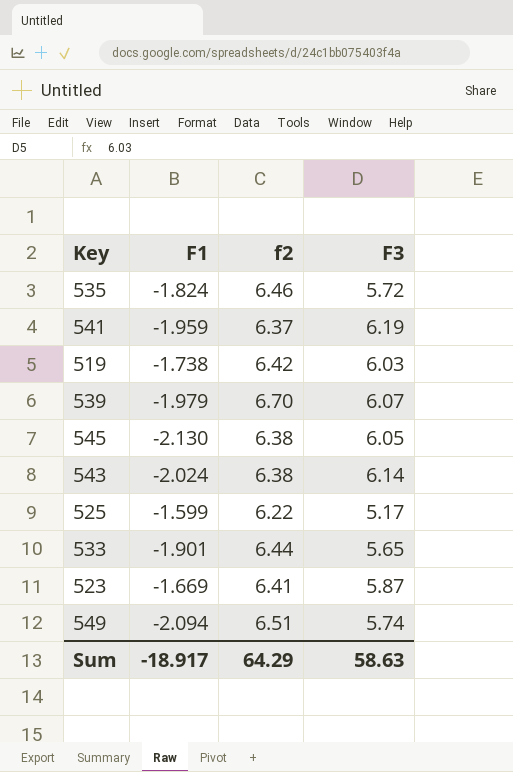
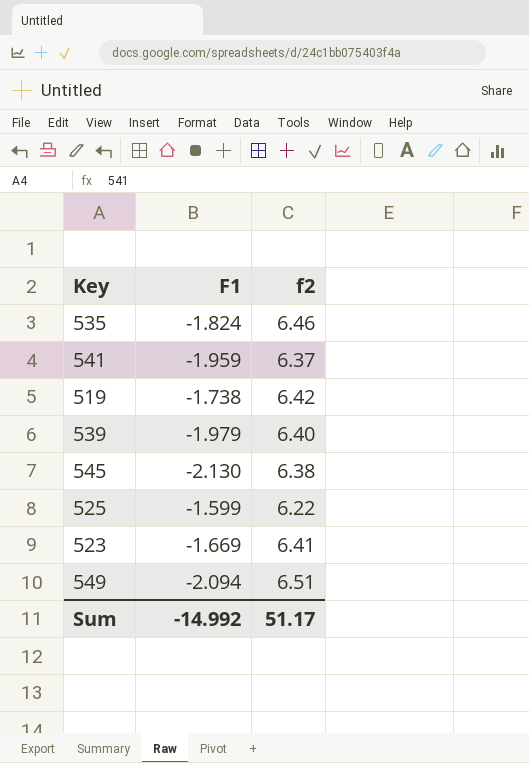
column F3 | position: 4 -> none
row 543: -2.024 | 6.38 | 6.14 -> none
row 533: -1.901 | 6.44 | 5.65 -> none
539 | f2: 6.70 -> 6.40
Sum | F1: -18.917 -> -14.992
Sum | f2: 64.29 -> 51.17

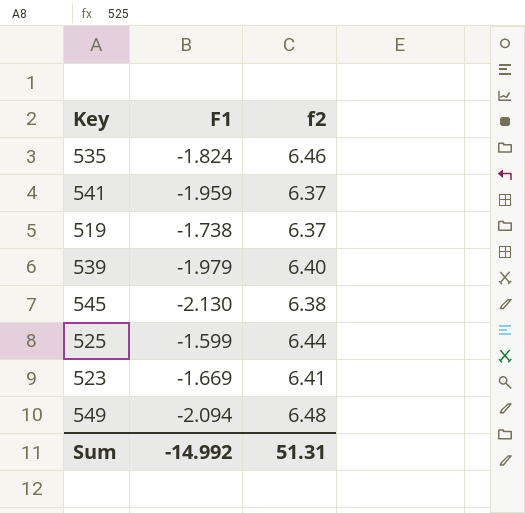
519 | f2: 6.42 -> 6.37
525 | f2: 6.22 -> 6.44
549 | f2: 6.51 -> 6.48
Sum | f2: 51.17 -> 51.31

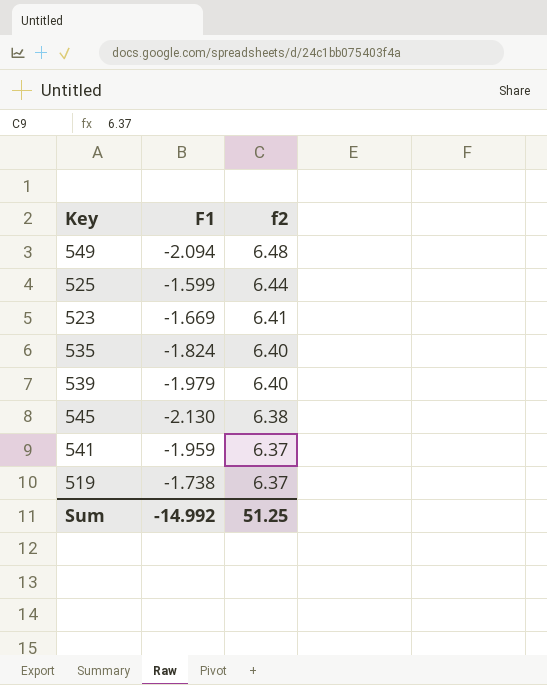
row order: none -> f2 descending
535 | f2: 6.46 -> 6.40
Sum | f2: 51.31 -> 51.25

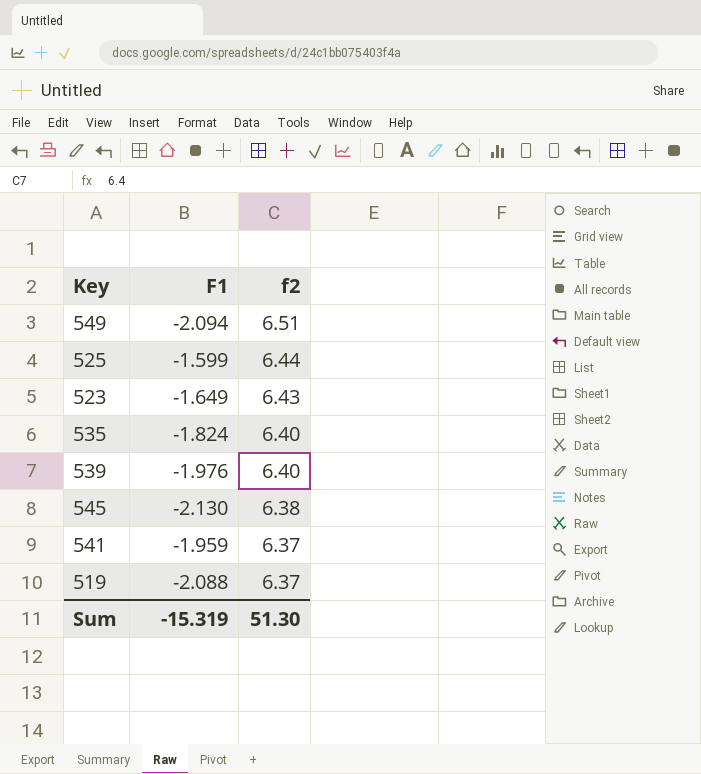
549 | f2: 6.48 -> 6.51
523 | F1: -1.669 -> -1.649
523 | f2: 6.41 -> 6.43
539 | F1: -1.979 -> -1.976
519 | F1: -1.738 -> -2.088
Sum | F1: -14.992 -> -15.319
Sum | f2: 51.25 -> 51.30

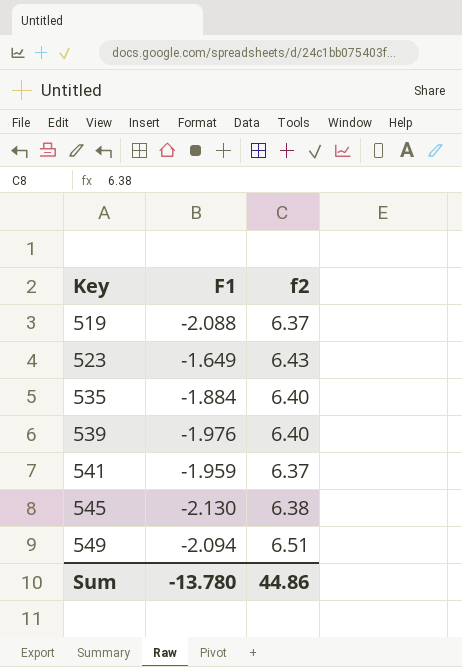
row order: f2 descending -> Key ascending
row 525: -1.599 | 6.44 -> none
535 | F1: -1.824 -> -1.884
Sum | F1: -15.319 -> -13.780
Sum | f2: 51.30 -> 44.86

